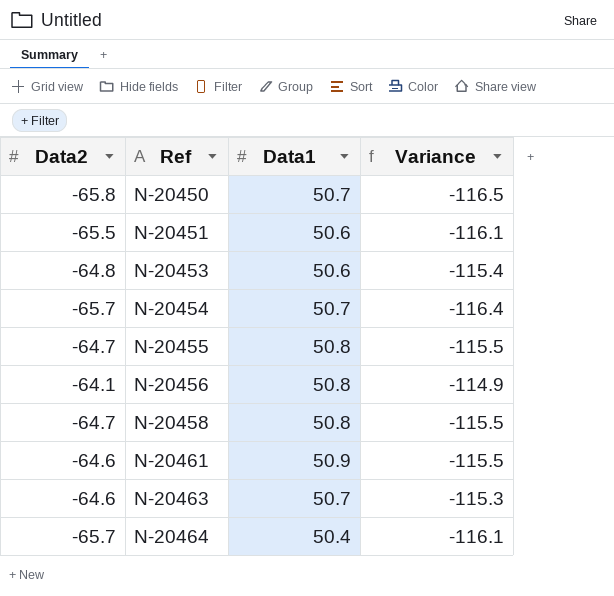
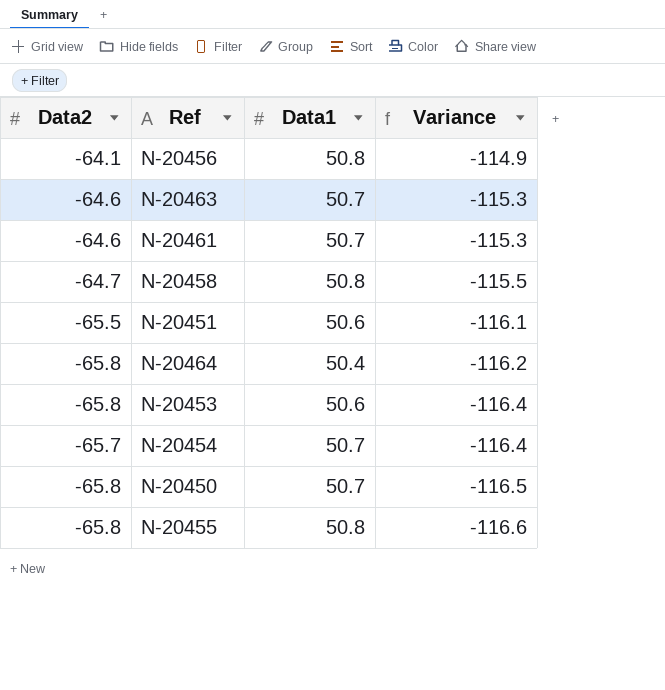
row order: Ref ascending -> Variance descending
N-20461 | Data1: 50.9 -> 50.7
N-20461 | Variance: -115.5 -> -115.3
N-20464 | Data2: -65.7 -> -65.8
N-20464 | Variance: -116.1 -> -116.2
N-20453 | Data2: -64.8 -> -65.8
N-20453 | Variance: -115.4 -> -116.4
N-20455 | Data2: -64.7 -> -65.8
N-20455 | Variance: -115.5 -> -116.6

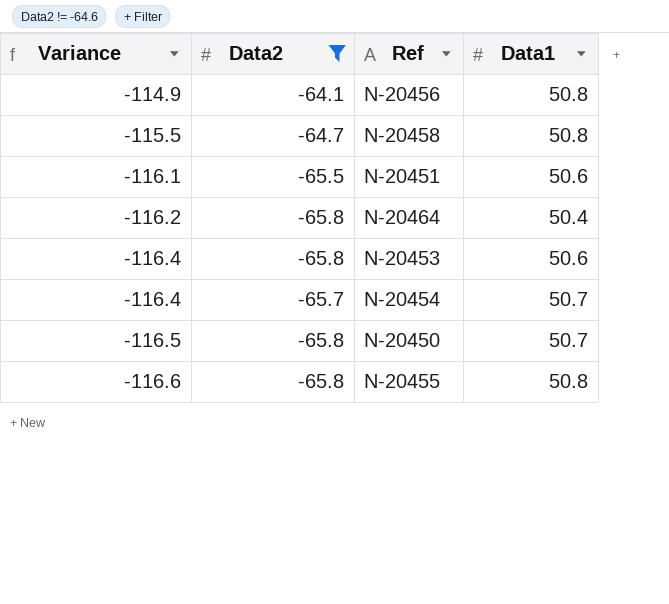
filter: none -> Data2 != -64.6
column Variance | position: 4 -> 1

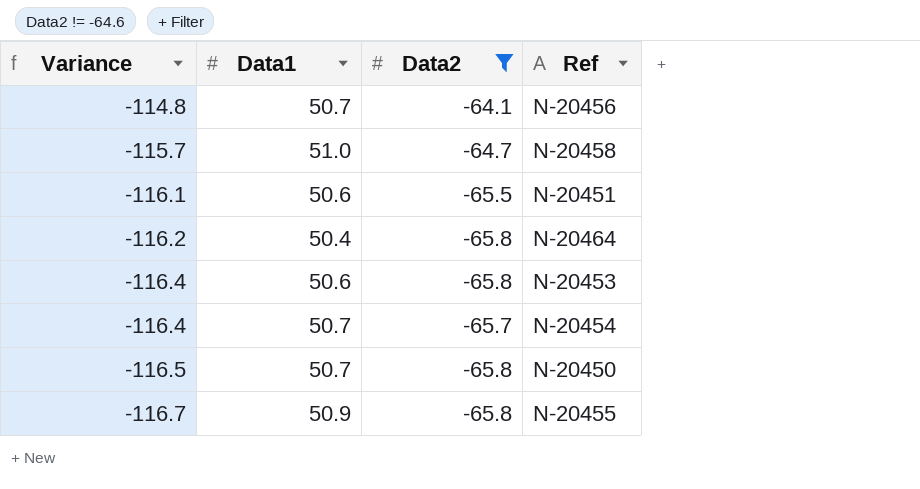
column Data1 | position: 4 -> 2
N-20456 | Variance: -114.9 -> -114.8
N-20456 | Data1: 50.8 -> 50.7
N-20458 | Variance: -115.5 -> -115.7
N-20458 | Data1: 50.8 -> 51.0
N-20455 | Variance: -116.6 -> -116.7
N-20455 | Data1: 50.8 -> 50.9

